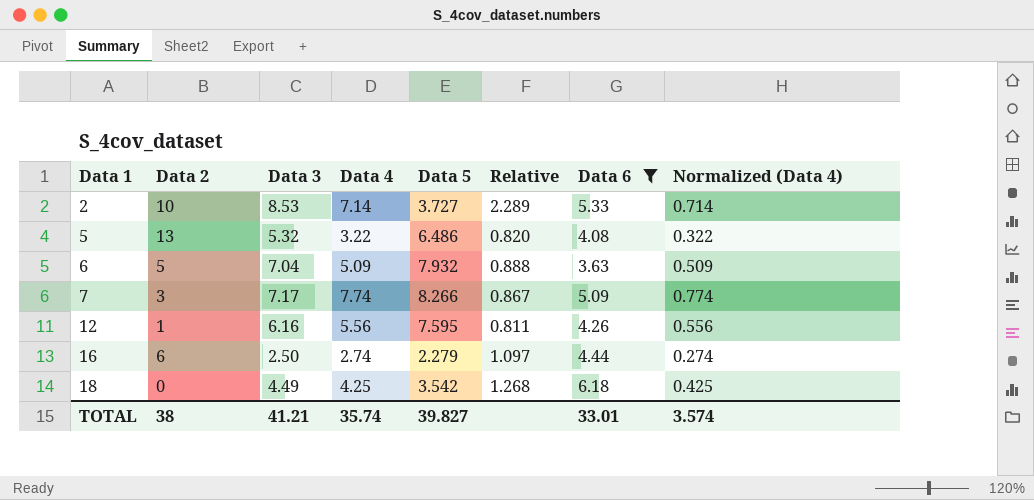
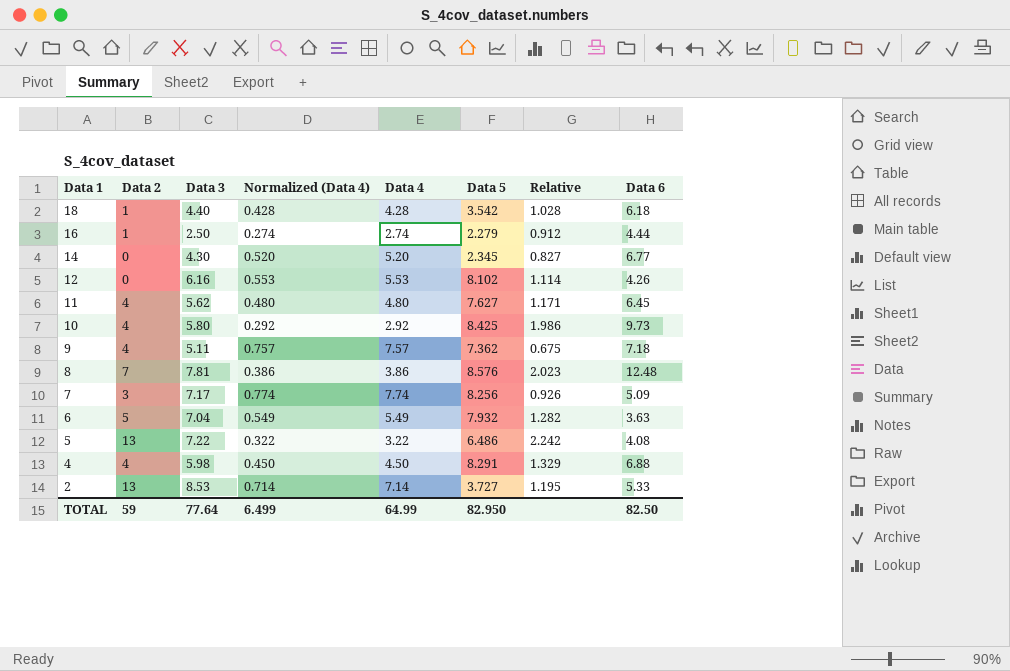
filter: Data 6 <= 6.18 -> none
row order: Data 1 ascending -> Data 1 descending
column Normalized (Data 4) | position: 8 -> 4
column Relative | formula: [Data 3] / [Data 5] -> [Data 3] / [Data 4]
18 | Data 2: 0 -> 1
18 | Data 3: 4.49 -> 4.40
18 | Normalized (Data 4): 0.425 -> 0.428
18 | Data 4: 4.25 -> 4.28
16 | Data 2: 6 -> 1
12 | Data 2: 1 -> 0
12 | Normalized (Data 4): 0.556 -> 0.553
12 | Data 4: 5.56 -> 5.53
12 | Data 5: 7.595 -> 8.102
7 | Data 5: 8.266 -> 8.256
6 | Normalized (Data 4): 0.509 -> 0.549
6 | Data 4: 5.09 -> 5.49
5 | Data 3: 5.32 -> 7.22
2 | Data 2: 10 -> 13
TOTAL | Data 2: 38 -> 59
TOTAL | Data 3: 41.21 -> 77.64
TOTAL | Normalized (Data 4): 3.574 -> 6.499
TOTAL | Data 4: 35.74 -> 64.99
TOTAL | Data 5: 39.827 -> 82.950
TOTAL | Data 6: 33.01 -> 82.50

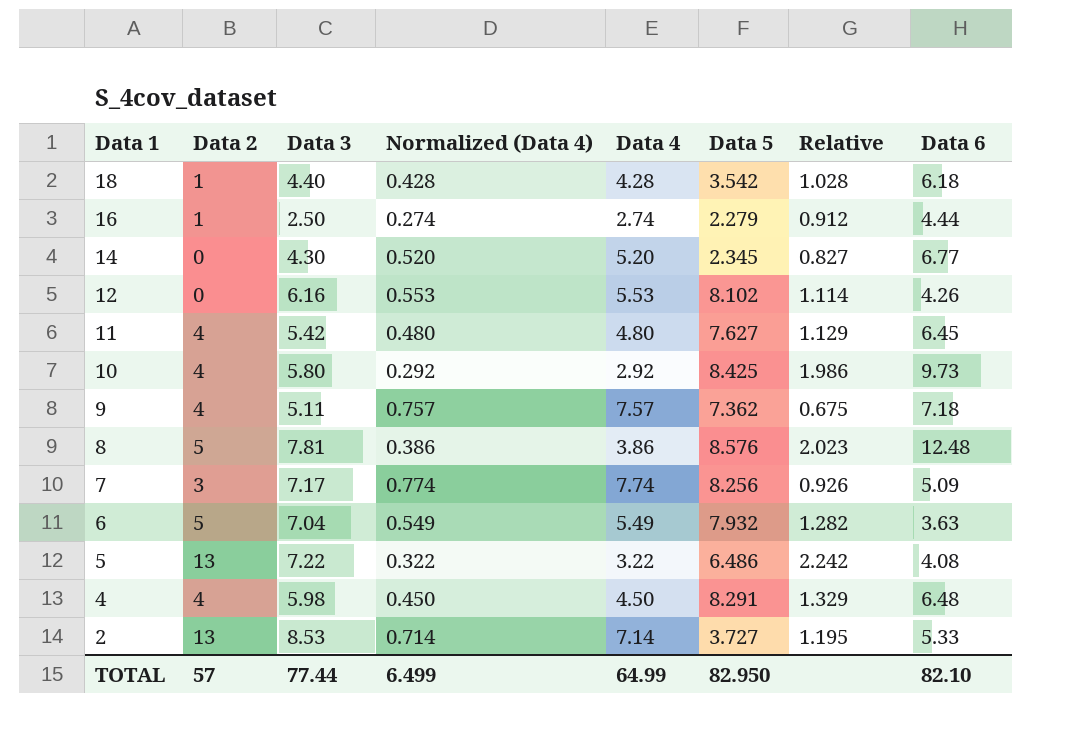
11 | Data 3: 5.62 -> 5.42
11 | Relative: 1.171 -> 1.129
8 | Data 2: 7 -> 5
4 | Data 6: 6.88 -> 6.48
TOTAL | Data 2: 59 -> 57
TOTAL | Data 3: 77.64 -> 77.44
TOTAL | Data 6: 82.50 -> 82.10

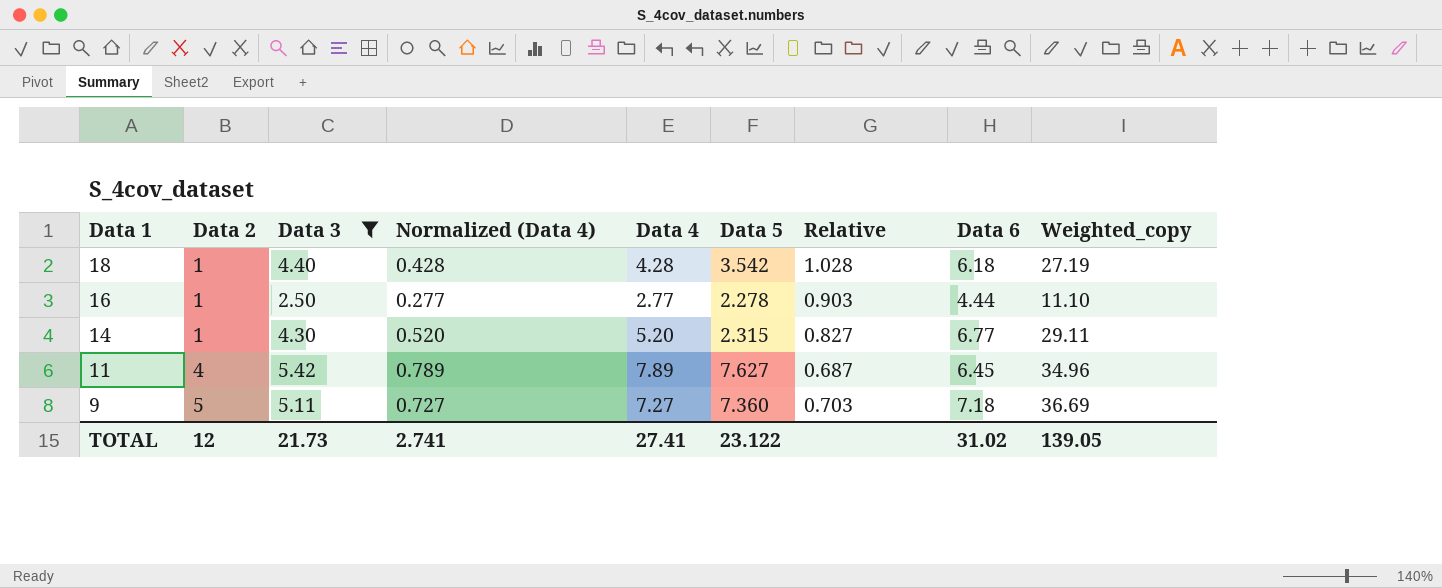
filter: none -> Data 3 <= 5.42
column Weighted_copy | formula: none -> [Data 3] * [Data 6]
16 | Normalized (Data 4): 0.274 -> 0.277
16 | Data 4: 2.74 -> 2.77
16 | Data 5: 2.279 -> 2.278
16 | Relative: 0.912 -> 0.903
14 | Data 2: 0 -> 1
14 | Data 5: 2.345 -> 2.315
11 | Normalized (Data 4): 0.480 -> 0.789
11 | Data 4: 4.80 -> 7.89
11 | Relative: 1.129 -> 0.687
9 | Data 2: 4 -> 5
9 | Normalized (Data 4): 0.757 -> 0.727
9 | Data 4: 7.57 -> 7.27
9 | Data 5: 7.362 -> 7.360
9 | Relative: 0.675 -> 0.703
TOTAL | Data 2: 57 -> 12
TOTAL | Data 3: 77.44 -> 21.73
TOTAL | Normalized (Data 4): 6.499 -> 2.741
TOTAL | Data 4: 64.99 -> 27.41
TOTAL | Data 5: 82.950 -> 23.122
TOTAL | Data 6: 82.10 -> 31.02

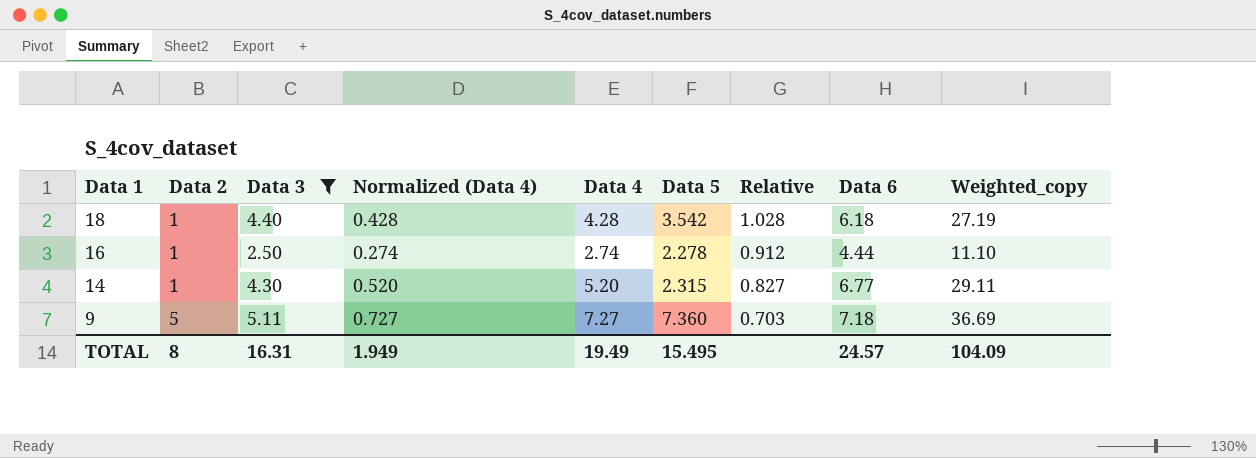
row 11: 4 | 5.42 | 0.789 | 7.89 | 7.627 | 0.687 | 6.45 | 34.96 -> none
16 | Normalized (Data 4): 0.277 -> 0.274
16 | Data 4: 2.77 -> 2.74
16 | Relative: 0.903 -> 0.912
TOTAL | Data 2: 12 -> 8
TOTAL | Data 3: 21.73 -> 16.31
TOTAL | Normalized (Data 4): 2.741 -> 1.949
TOTAL | Data 4: 27.41 -> 19.49
TOTAL | Data 5: 23.122 -> 15.495
TOTAL | Data 6: 31.02 -> 24.57
TOTAL | Weighted_copy: 139.05 -> 104.09

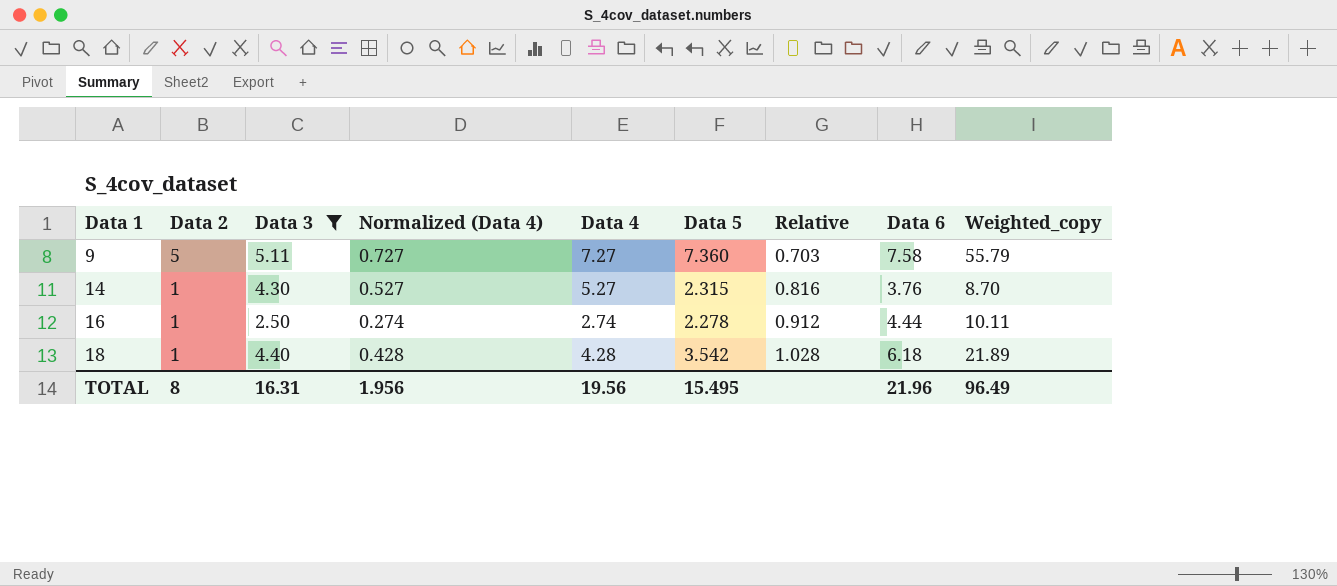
row order: Data 1 descending -> Data 1 ascending
column Weighted_copy | formula: [Data 3] * [Data 6] -> [Data 5] * [Data 6]
9 | Data 6: 7.18 -> 7.58
14 | Normalized (Data 4): 0.520 -> 0.527
14 | Data 4: 5.20 -> 5.27
14 | Relative: 0.827 -> 0.816
14 | Data 6: 6.77 -> 3.76
TOTAL | Normalized (Data 4): 1.949 -> 1.956
TOTAL | Data 4: 19.49 -> 19.56
TOTAL | Data 6: 24.57 -> 21.96
TOTAL | Weighted_copy: 104.09 -> 96.49

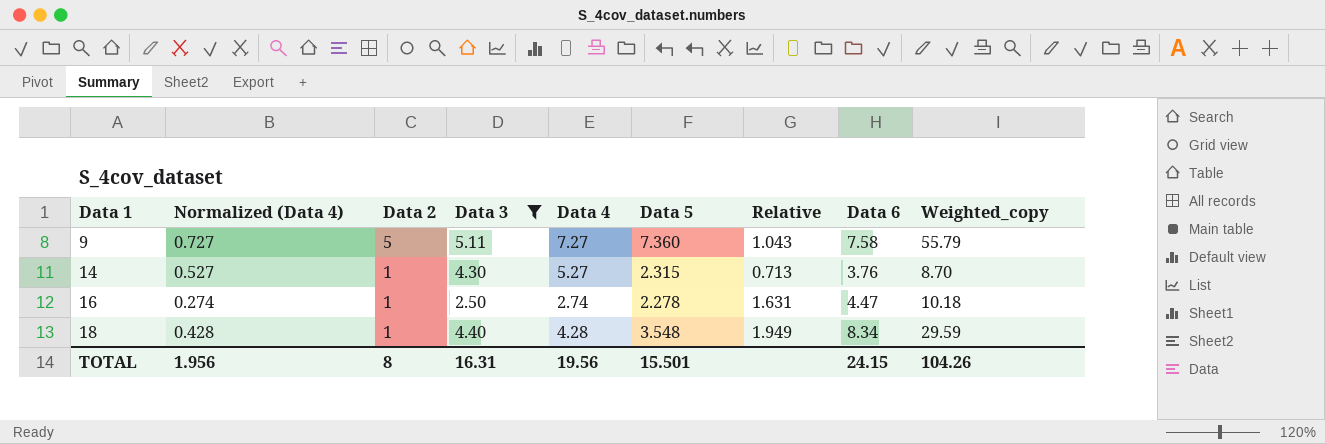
column Normalized (Data 4) | position: 4 -> 2
column Relative | formula: [Data 3] / [Data 4] -> [Data 6] / [Data 4]
16 | Data 6: 4.44 -> 4.47
16 | Weighted_copy: 10.11 -> 10.18
18 | Data 5: 3.542 -> 3.548
18 | Data 6: 6.18 -> 8.34
18 | Weighted_copy: 21.89 -> 29.59
TOTAL | Data 5: 15.495 -> 15.501
TOTAL | Data 6: 21.96 -> 24.15
TOTAL | Weighted_copy: 96.49 -> 104.26

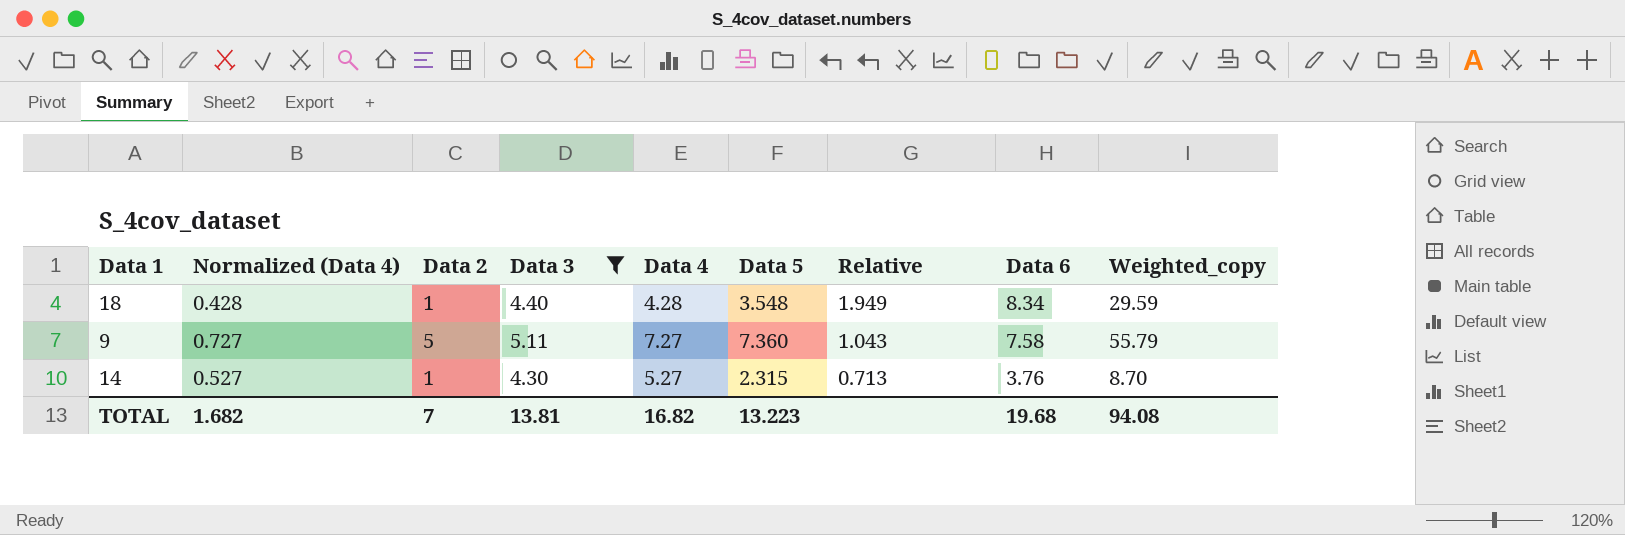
row order: Data 1 ascending -> Relative descending
row 16: 0.274 | 1 | 2.50 | 2.74 | 2.278 | 1.631 | 4.47 | 10.18 -> none
TOTAL | Normalized (Data 4): 1.956 -> 1.682
TOTAL | Data 2: 8 -> 7
TOTAL | Data 3: 16.31 -> 13.81
TOTAL | Data 4: 19.56 -> 16.82
TOTAL | Data 5: 15.501 -> 13.223
TOTAL | Data 6: 24.15 -> 19.68
TOTAL | Weighted_copy: 104.26 -> 94.08

